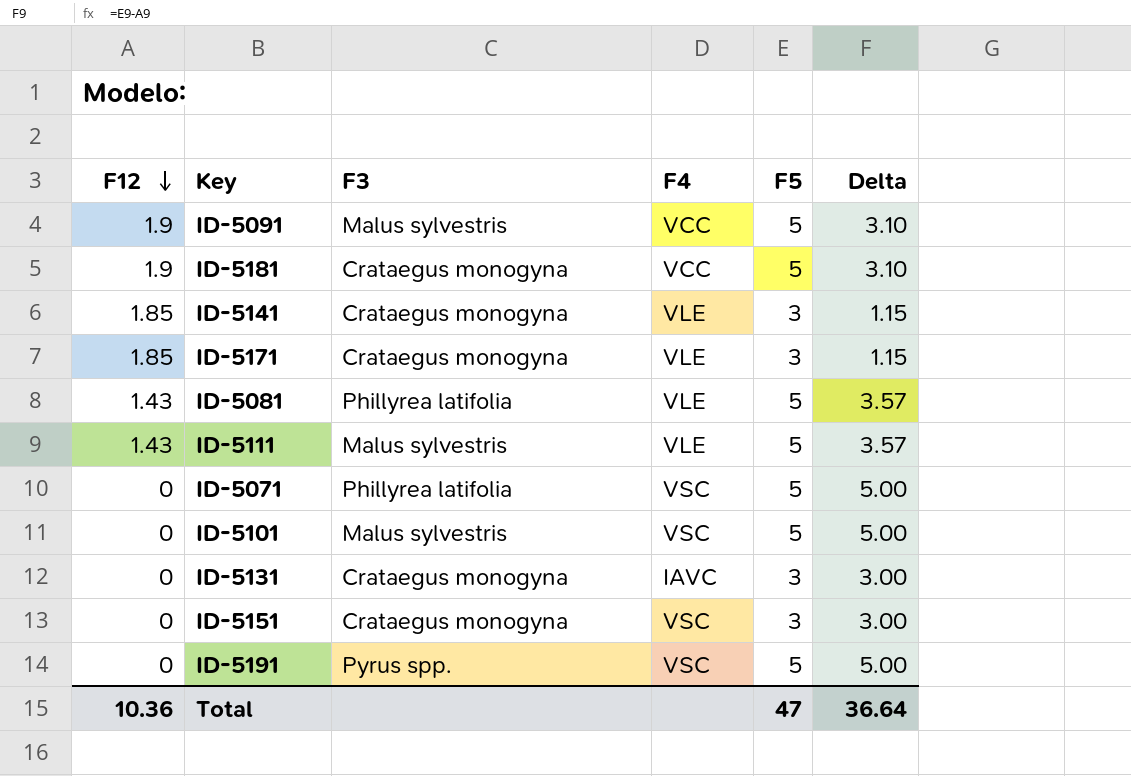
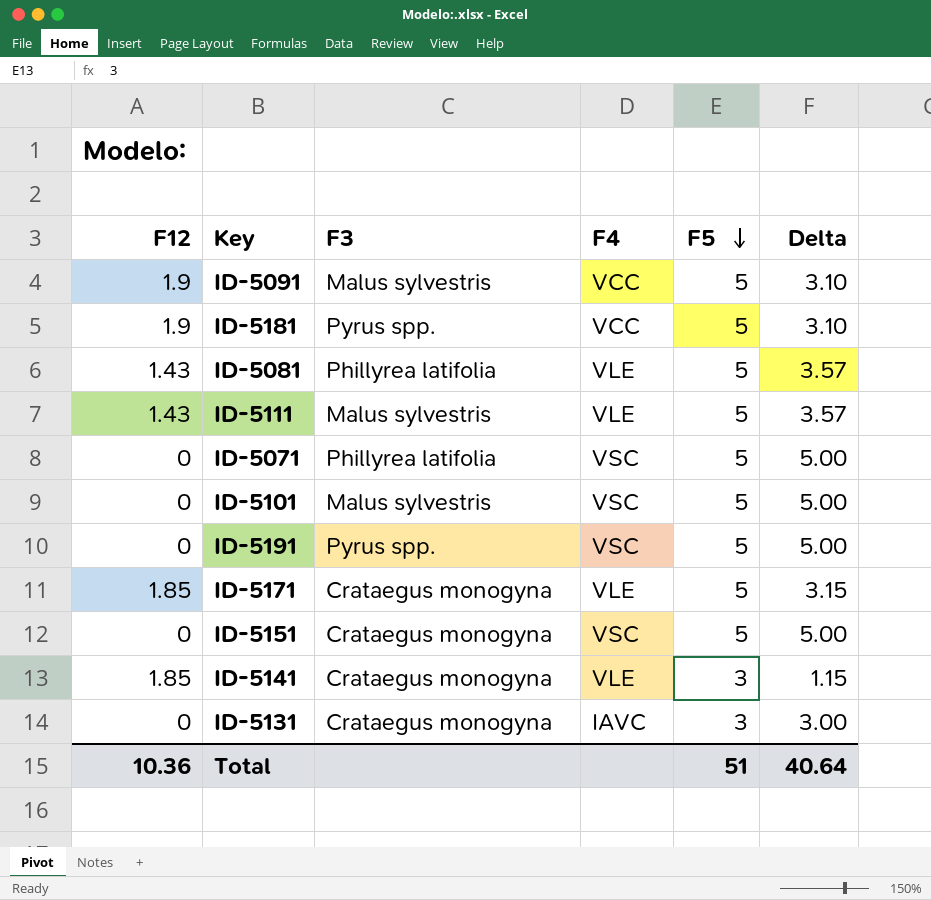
row order: F12 descending -> F5 descending
ID-5181 | F3: Crataegus monogyna -> Pyrus spp.
ID-5171 | F5: 3 -> 5
ID-5171 | Delta: 1.15 -> 3.15
ID-5151 | F5: 3 -> 5
ID-5151 | Delta: 3.00 -> 5.00
Total | F5: 47 -> 51
Total | Delta: 36.64 -> 40.64

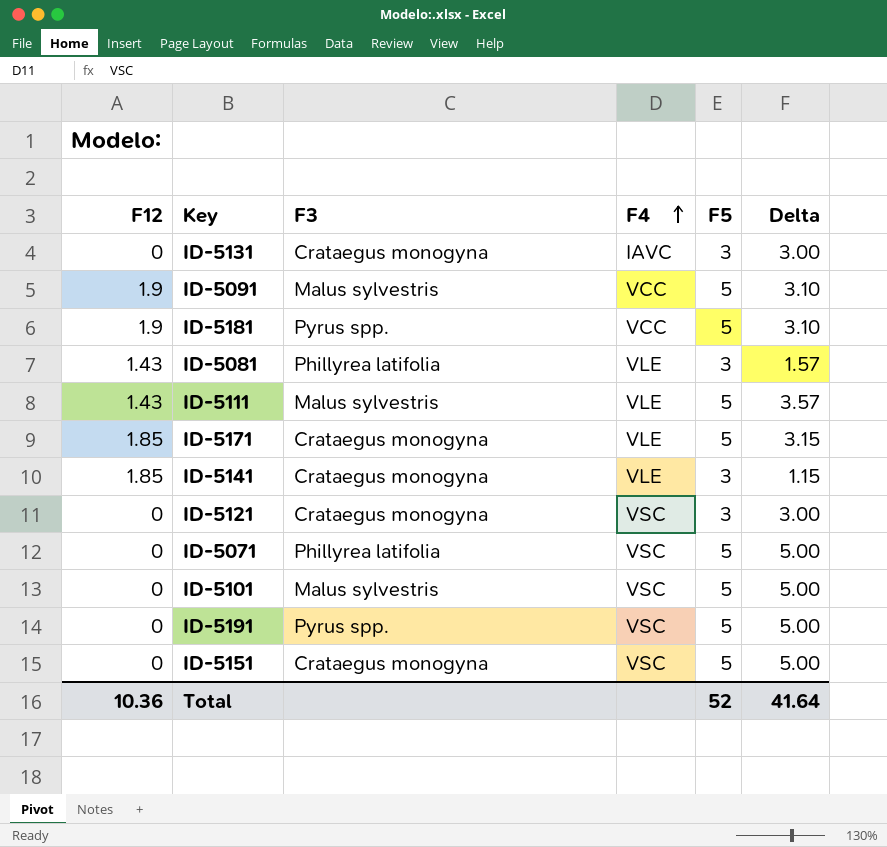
row order: F5 descending -> F4 ascending
ID-5081 | F5: 5 -> 3
ID-5081 | Delta: 3.57 -> 1.57
row ID-5121: none -> 0 | Crataegus monogyna | VSC | 3 | 3.00
Total | F5: 51 -> 52
Total | Delta: 40.64 -> 41.64

